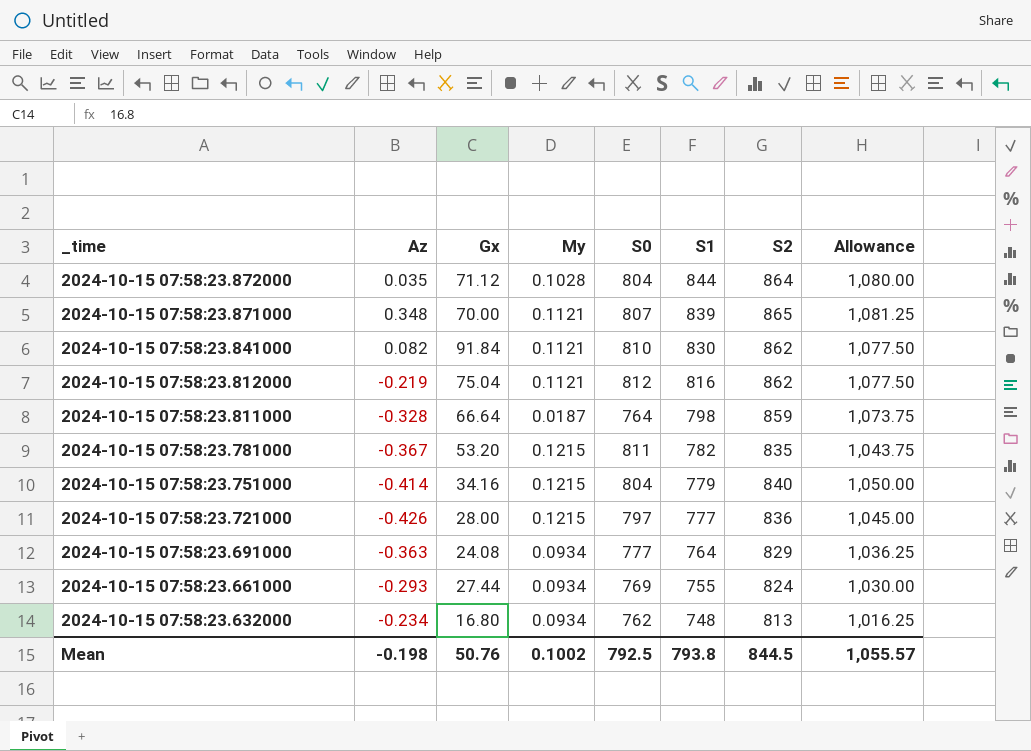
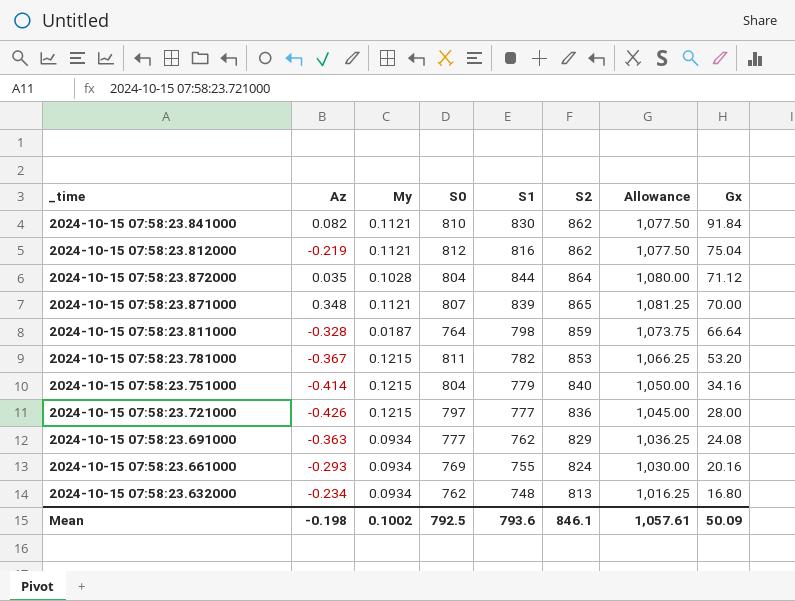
row order: _time descending -> Gx descending
column Gx | position: 3 -> 8
2024-10-15 07:58:23.781000 | S2: 835 -> 853
2024-10-15 07:58:23.781000 | Allowance: 1,043.75 -> 1,066.25
2024-10-15 07:58:23.691000 | S1: 764 -> 762
2024-10-15 07:58:23.661000 | Gx: 27.44 -> 20.16
Mean | S1: 793.8 -> 793.6
Mean | S2: 844.5 -> 846.1
Mean | Allowance: 1,055.57 -> 1,057.61
Mean | Gx: 50.76 -> 50.09

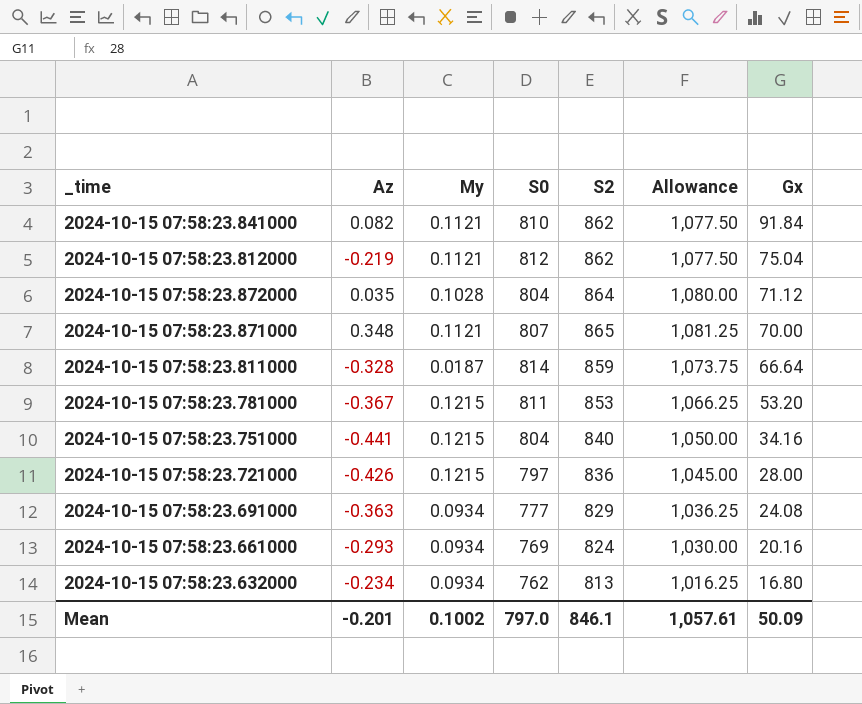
column S1 | position: 5 -> none
2024-10-15 07:58:23.811000 | S0: 764 -> 814
2024-10-15 07:58:23.751000 | Az: -0.414 -> -0.441
Mean | Az: -0.198 -> -0.201
Mean | S0: 792.5 -> 797.0

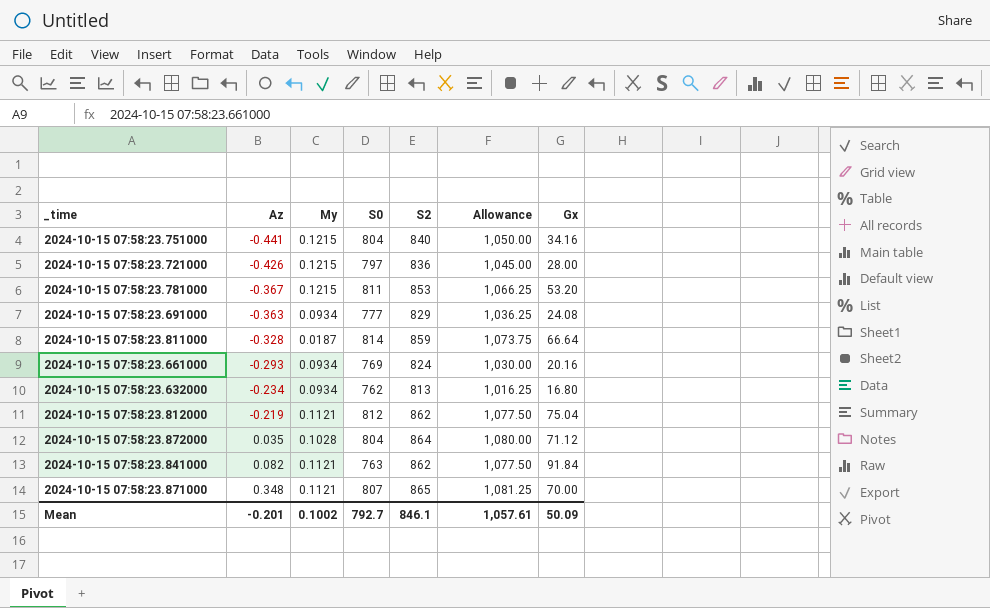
row order: Gx descending -> Az ascending
2024-10-15 07:58:23.841000 | S0: 810 -> 763
Mean | S0: 797.0 -> 792.7

